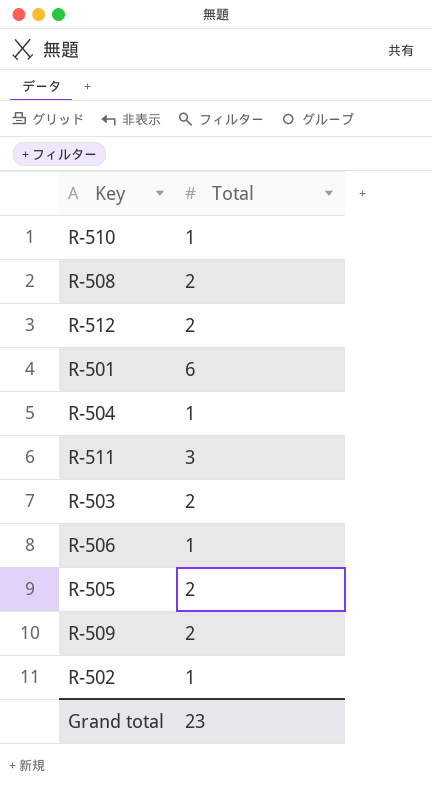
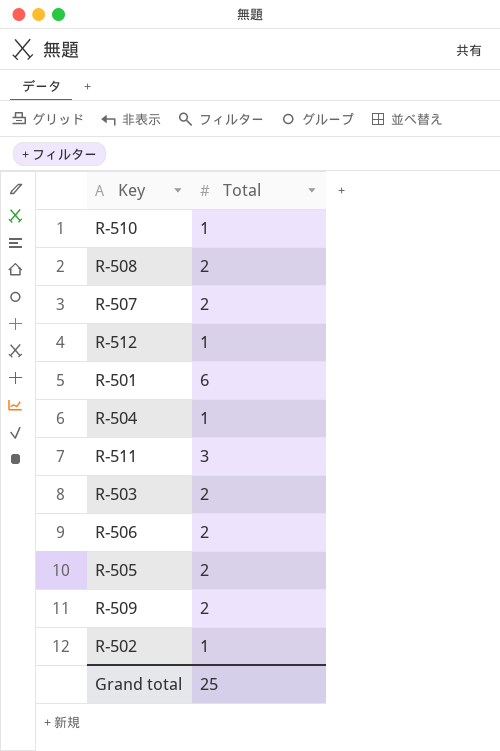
row R-507: none -> 2
R-512 | Total: 2 -> 1
R-506 | Total: 1 -> 2
Grand total | Total: 23 -> 25

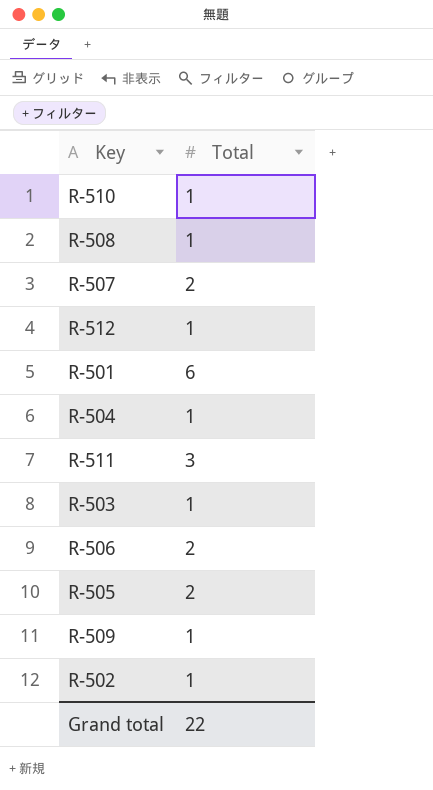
R-508 | Total: 2 -> 1
R-503 | Total: 2 -> 1
R-509 | Total: 2 -> 1
Grand total | Total: 25 -> 22

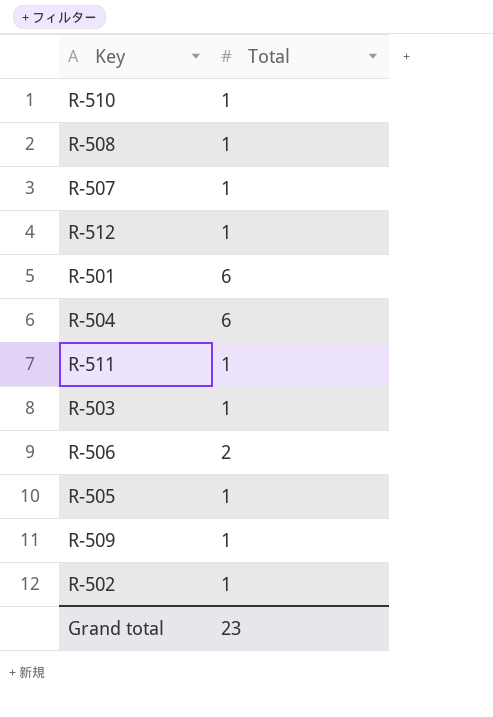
R-507 | Total: 2 -> 1
R-504 | Total: 1 -> 6
R-511 | Total: 3 -> 1
R-505 | Total: 2 -> 1
Grand total | Total: 22 -> 23

